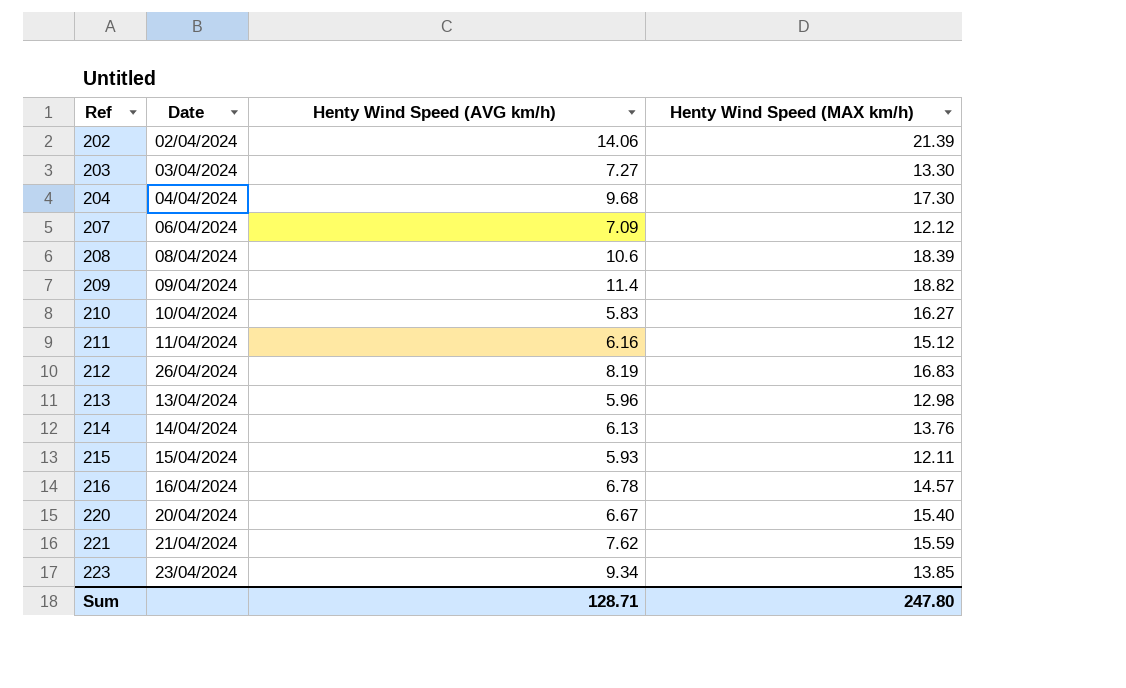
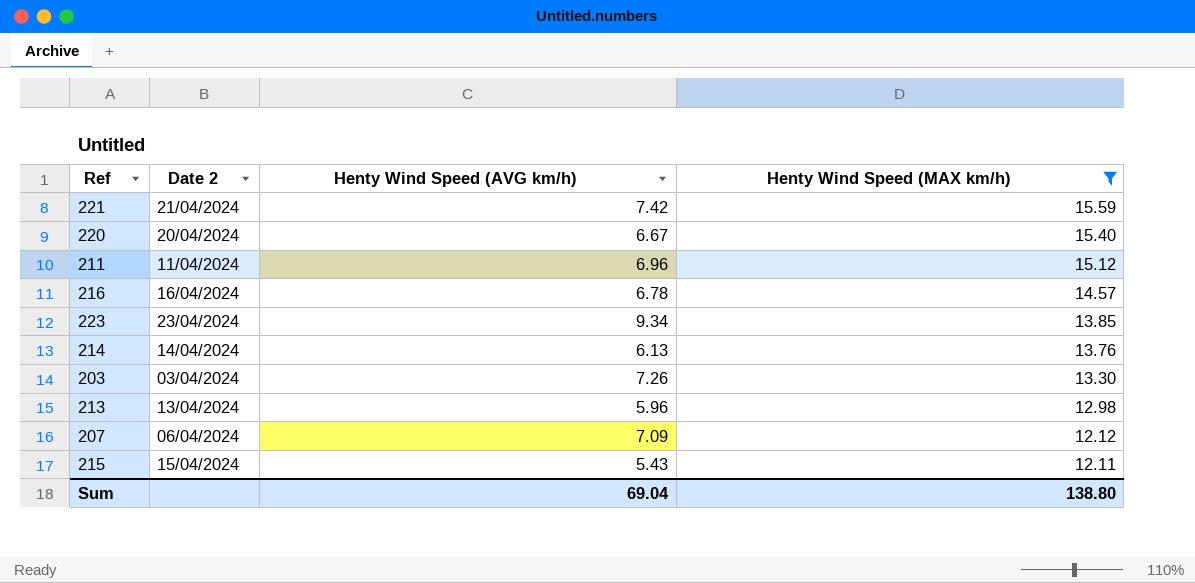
filter: none -> Henty Wind Speed (MAX km/h) <= 15.59
row order: Ref ascending -> Henty Wind Speed (MAX km/h) descending
column name: Date -> Date 2
221 | Henty Wind Speed (AVG km/h): 7.62 -> 7.42
211 | Henty Wind Speed (AVG km/h): 6.16 -> 6.96
203 | Henty Wind Speed (AVG km/h): 7.27 -> 7.26
215 | Henty Wind Speed (AVG km/h): 5.93 -> 5.43
Sum | Henty Wind Speed (AVG km/h): 128.71 -> 69.04
Sum | Henty Wind Speed (MAX km/h): 247.80 -> 138.80

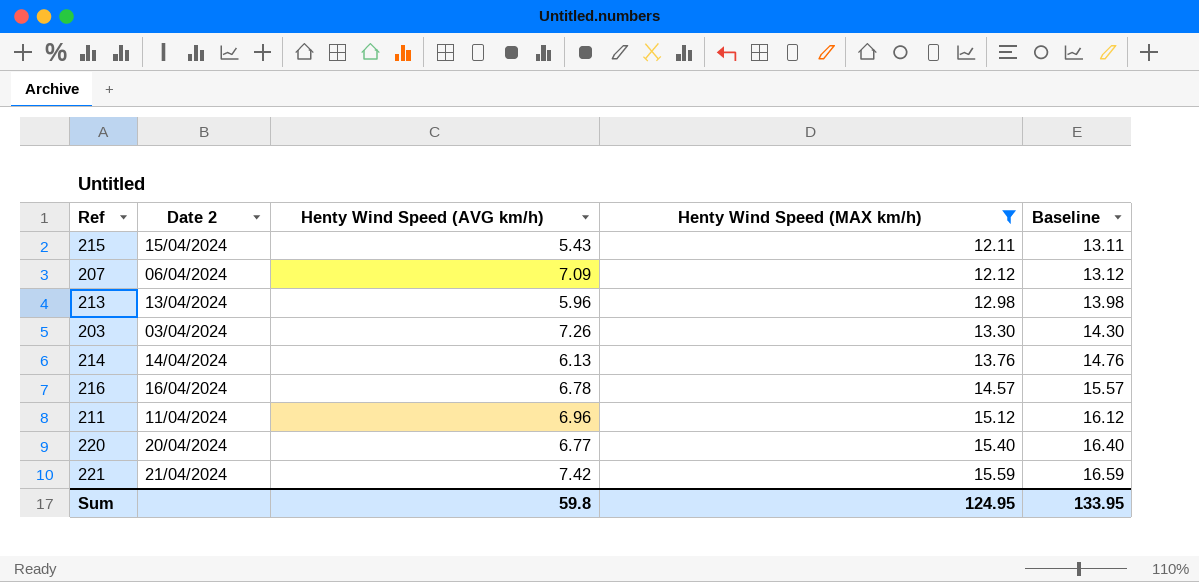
row order: Henty Wind Speed (MAX km/h) descending -> Henty Wind Speed (MAX km/h) ascending
column Baseline | formula: none -> [Henty Wind Speed (MAX km/h)] + 1
row 223: 23/04/2024 | 9.34 | 13.85 -> none
220 | Henty Wind Speed (AVG km/h): 6.67 -> 6.77
Sum | Henty Wind Speed (AVG km/h): 69.04 -> 59.8
Sum | Henty Wind Speed (MAX km/h): 138.80 -> 124.95

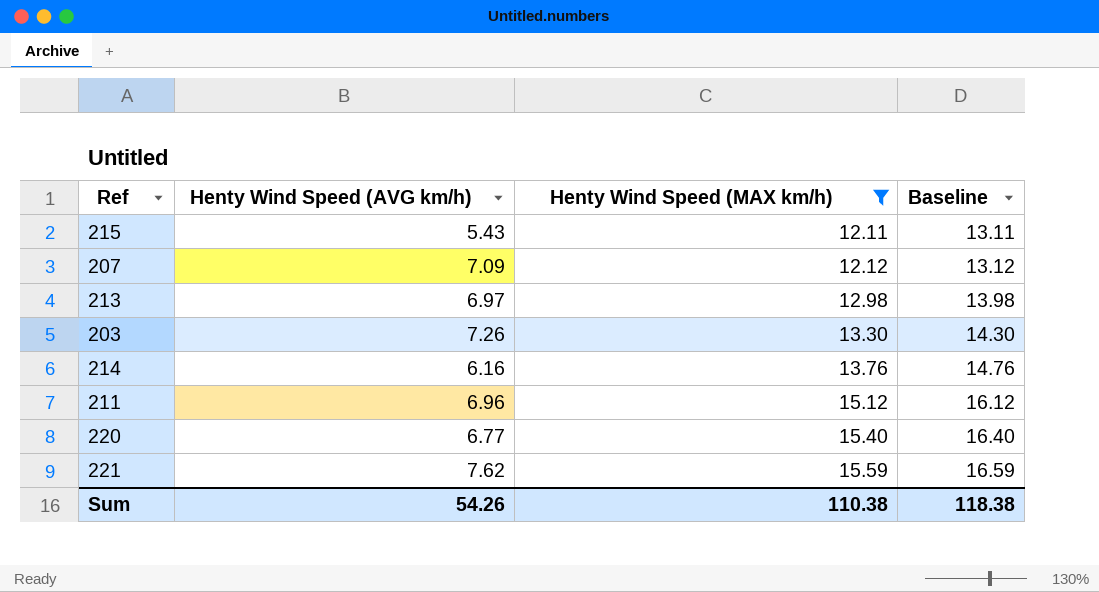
column Date 2 | position: 2 -> none
row 216: 16/04/2024 | 6.78 | 14.57 | 15.57 -> none
213 | Henty Wind Speed (AVG km/h): 5.96 -> 6.97
214 | Henty Wind Speed (AVG km/h): 6.13 -> 6.16
221 | Henty Wind Speed (AVG km/h): 7.42 -> 7.62
Sum | Henty Wind Speed (AVG km/h): 59.8 -> 54.26
Sum | Henty Wind Speed (MAX km/h): 124.95 -> 110.38
Sum | Baseline: 133.95 -> 118.38

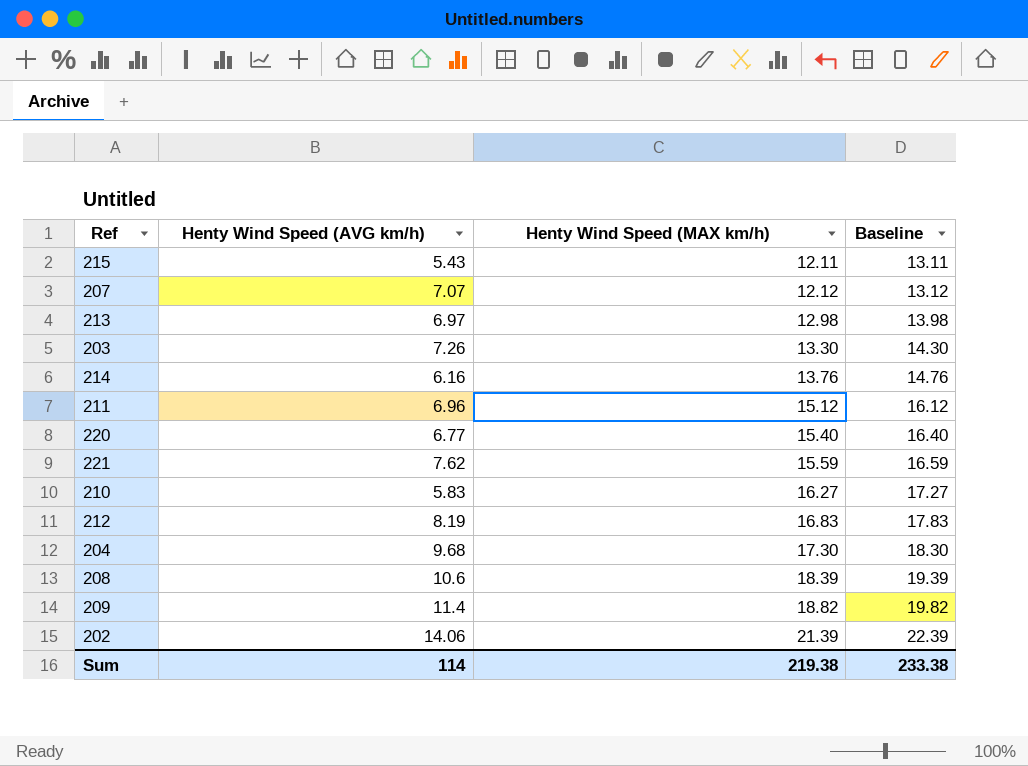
filter: Henty Wind Speed (MAX km/h) <= 15.59 -> none
207 | Henty Wind Speed (AVG km/h): 7.09 -> 7.07
Sum | Henty Wind Speed (AVG km/h): 54.26 -> 114
Sum | Henty Wind Speed (MAX km/h): 110.38 -> 219.38
Sum | Baseline: 118.38 -> 233.38

